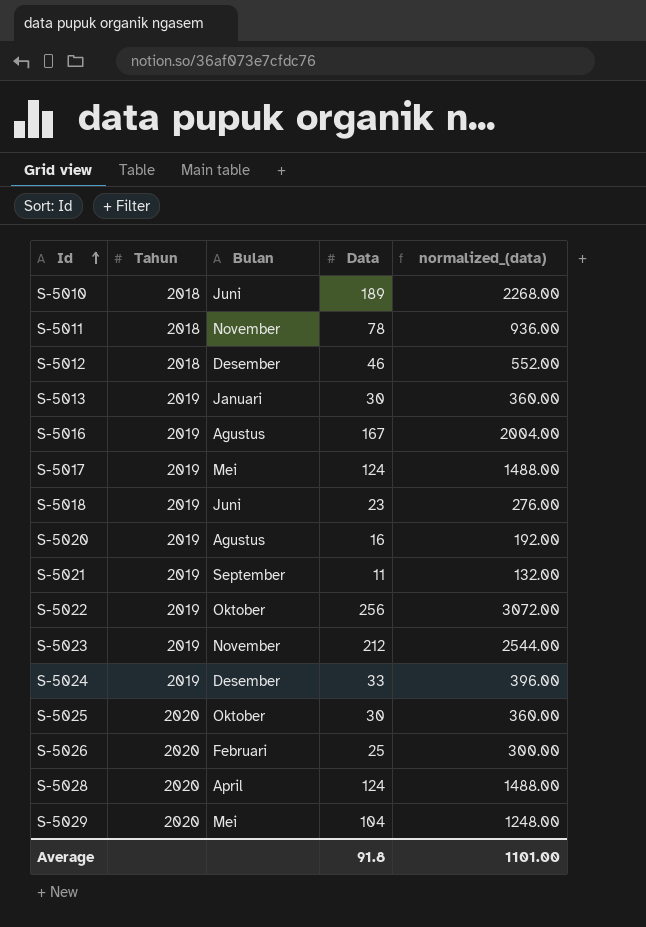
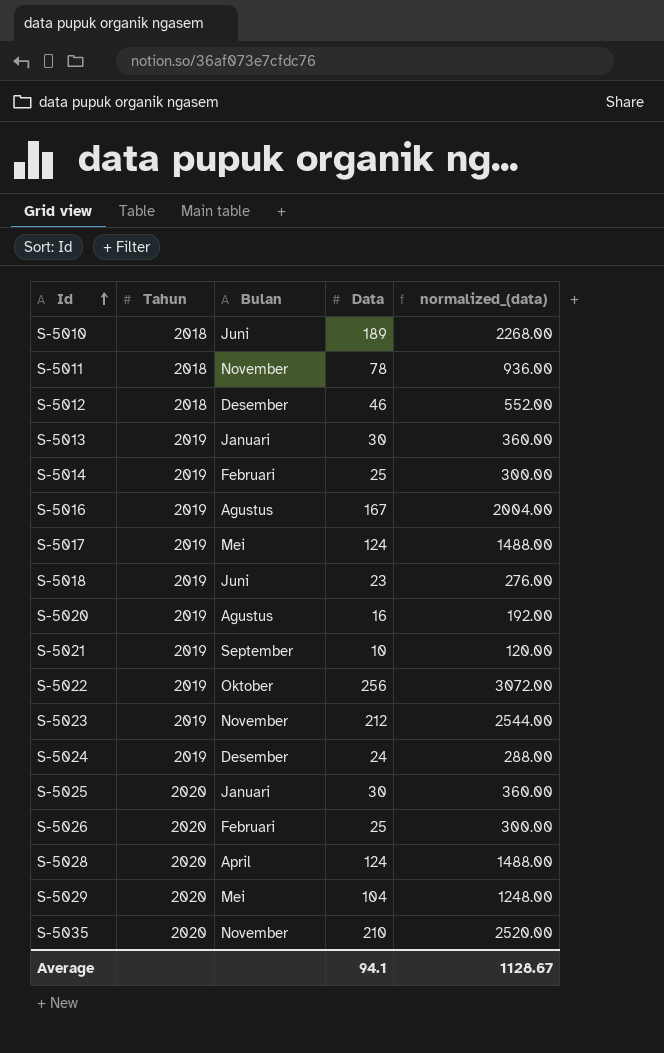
row S-5014: none -> 2019 | Februari | 25 | 300.00
S-5021 | Data: 11 -> 10
S-5021 | normalized_(data): 132.00 -> 120.00
S-5024 | Data: 33 -> 24
S-5024 | normalized_(data): 396.00 -> 288.00
S-5025 | Bulan: Oktober -> Januari
row S-5035: none -> 2020 | November | 210 | 2520.00
Average | Data: 91.8 -> 94.1
Average | normalized_(data): 1101.00 -> 1128.67

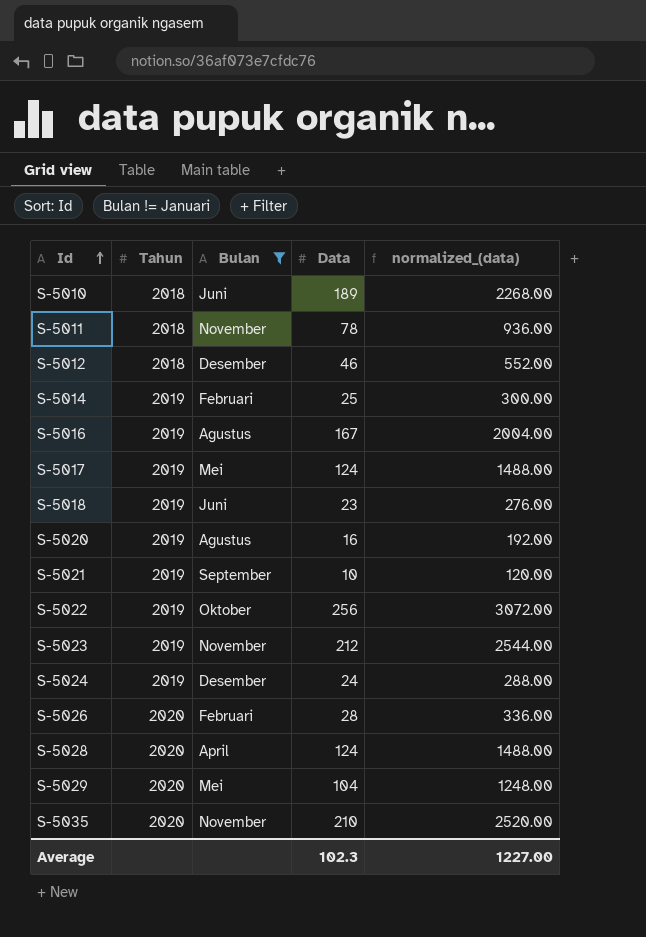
filter: none -> Bulan != Januari
S-5026 | Data: 25 -> 28
S-5026 | normalized_(data): 300.00 -> 336.00
Average | Data: 94.1 -> 102.3
Average | normalized_(data): 1128.67 -> 1227.00

